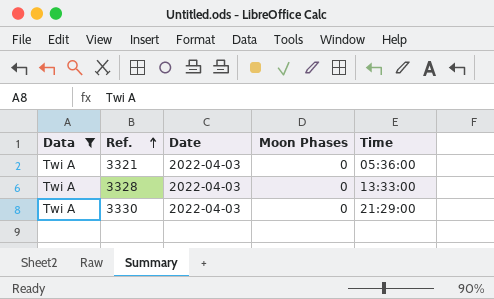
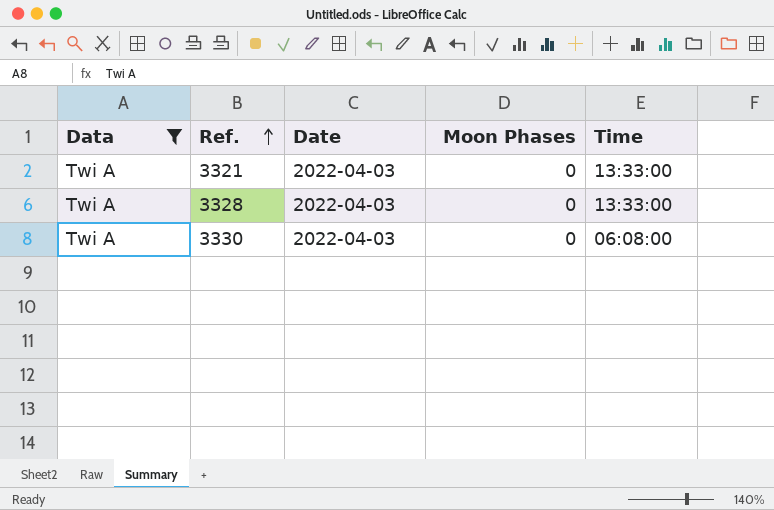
3321 | Time: 05:36:00 -> 13:33:00
3330 | Time: 21:29:00 -> 06:08:00

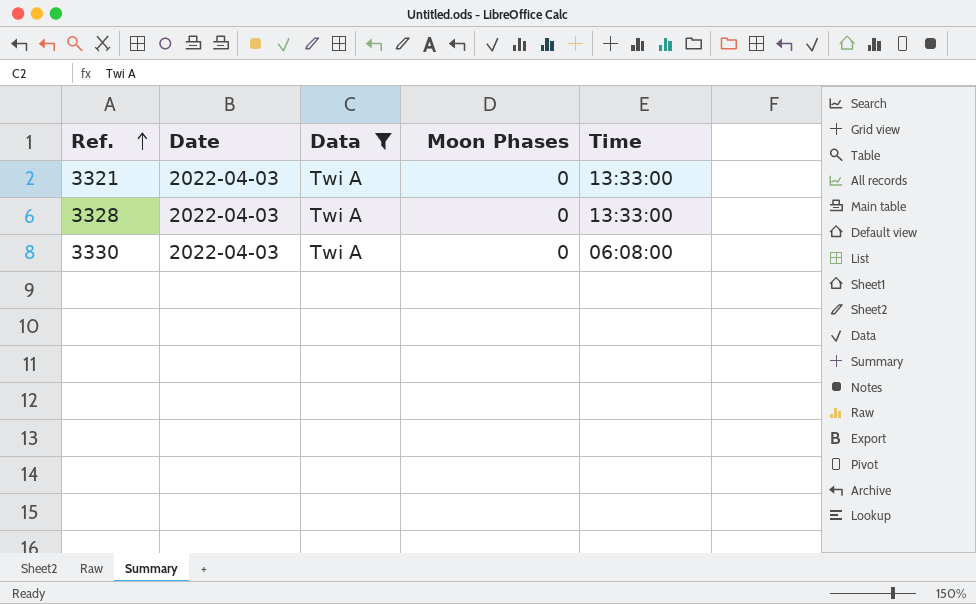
column Data | position: 1 -> 3

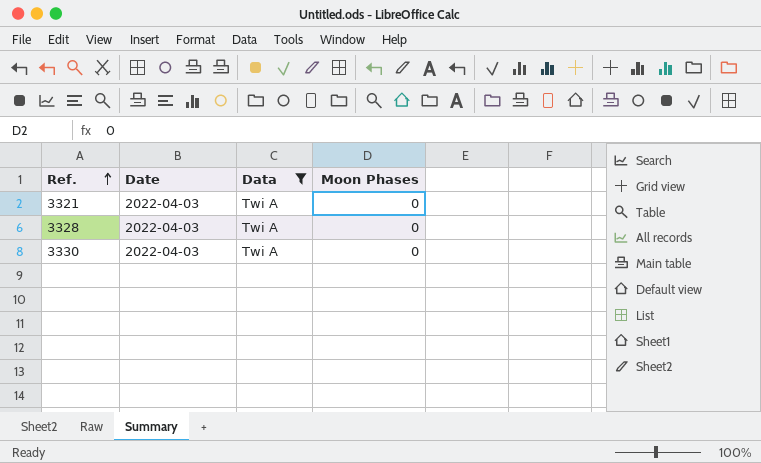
column Time | position: 5 -> none

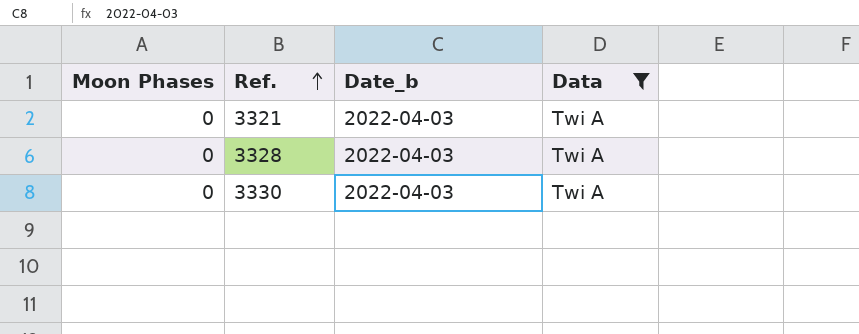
column Moon Phases | position: 4 -> 1
column name: Date -> Date_b

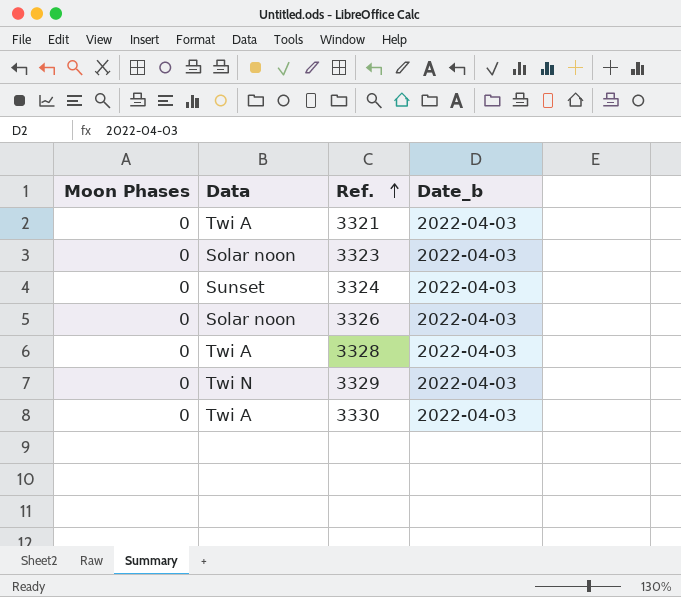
filter: Data = Twi A -> none
column Data | position: 4 -> 2

